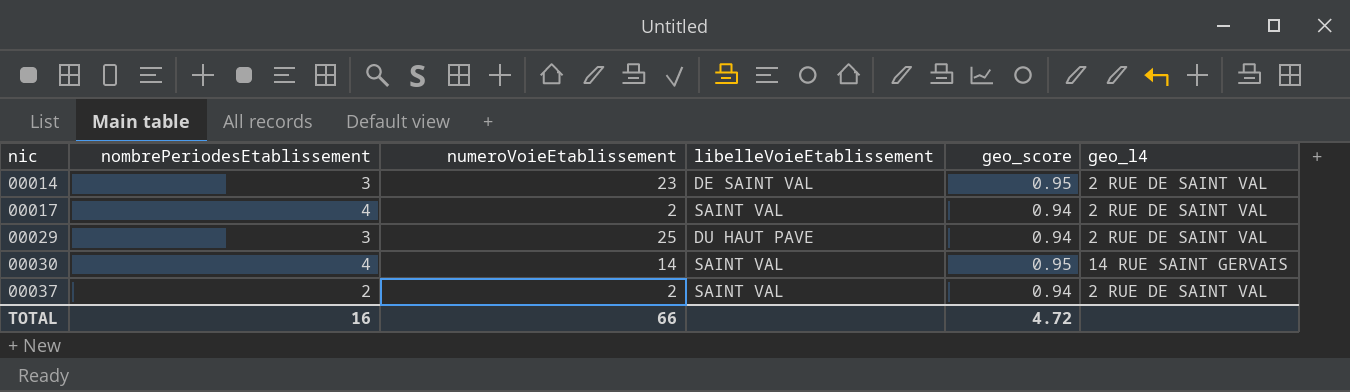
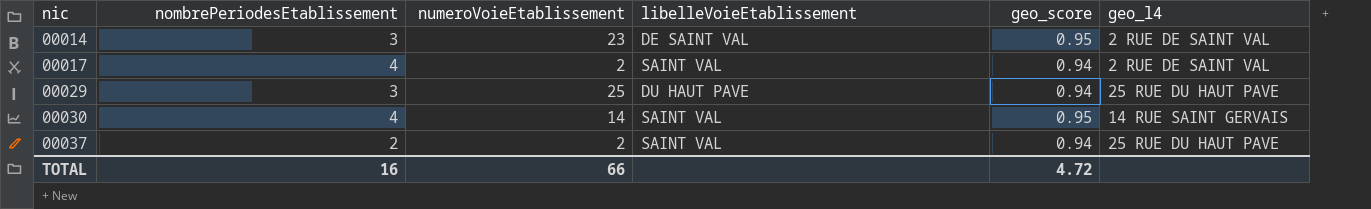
00029 | geo_l4: 2 RUE DE SAINT VAL -> 25 RUE DU HAUT PAVE
00037 | geo_l4: 2 RUE DE SAINT VAL -> 25 RUE DU HAUT PAVE

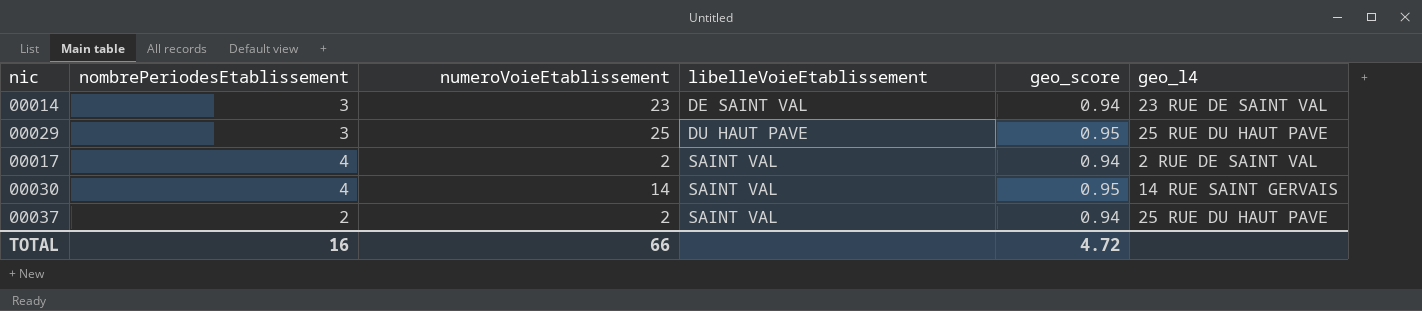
row order: nic ascending -> libelleVoieEtablissement ascending
00014 | geo_score: 0.95 -> 0.94
00014 | geo_l4: 2 RUE DE SAINT VAL -> 23 RUE DE SAINT VAL
00029 | geo_score: 0.94 -> 0.95

